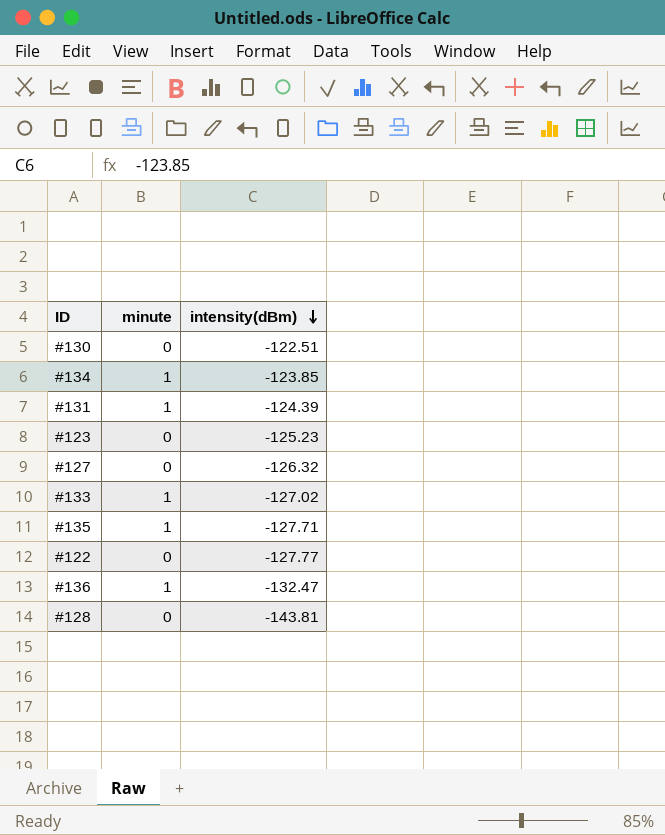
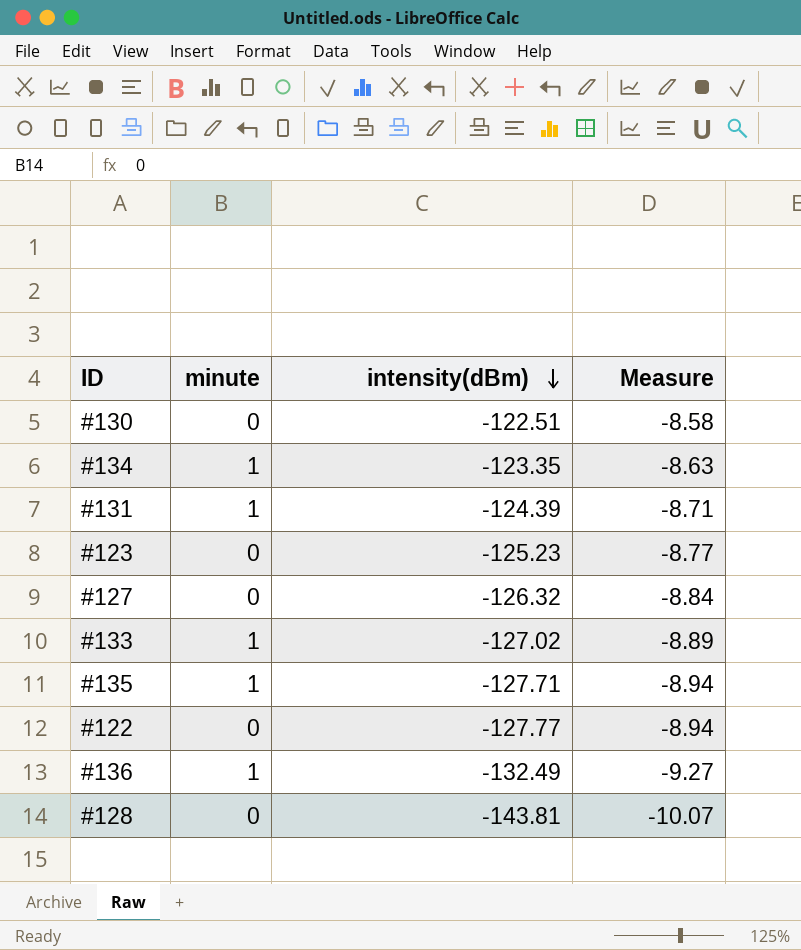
column Measure | formula: none -> [intensity(dBm)] * 0.07
#134 | intensity(dBm): -123.85 -> -123.35
#136 | intensity(dBm): -132.47 -> -132.49

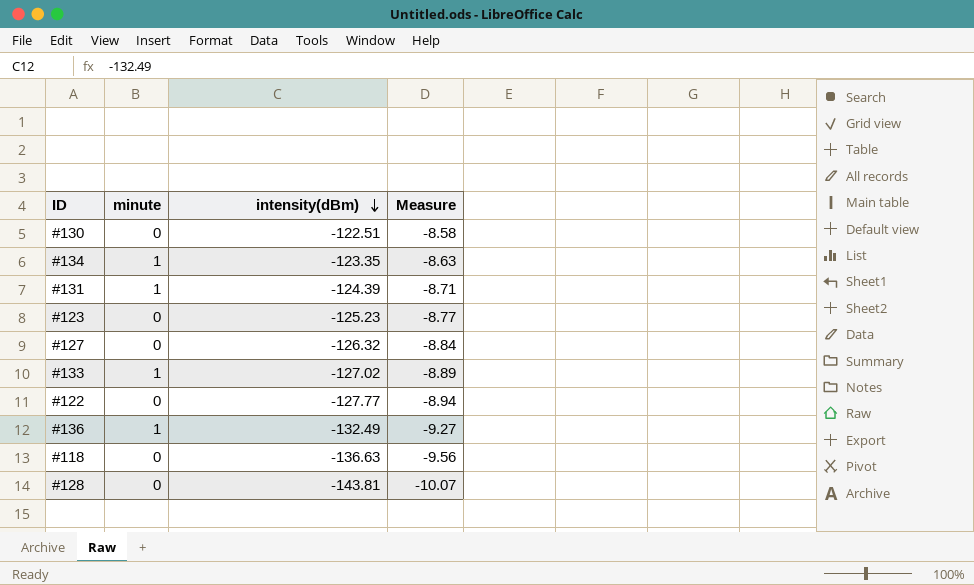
row #135: 1 | -127.71 | -8.94 -> none
row #118: none -> 0 | -136.63 | -9.56

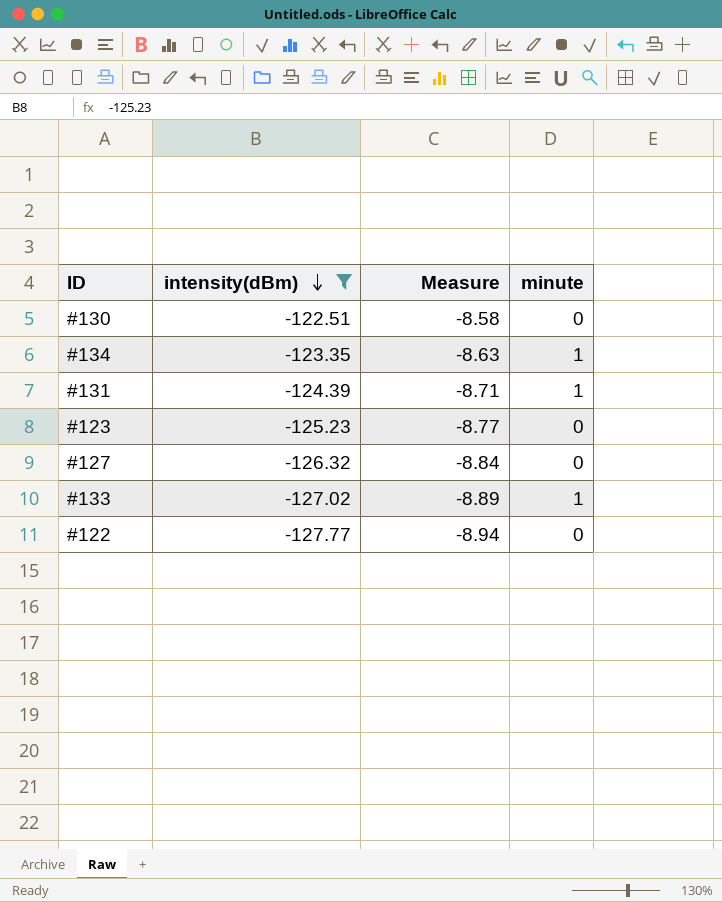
filter: none -> intensity(dBm) >= -127.77
column minute | position: 2 -> 4

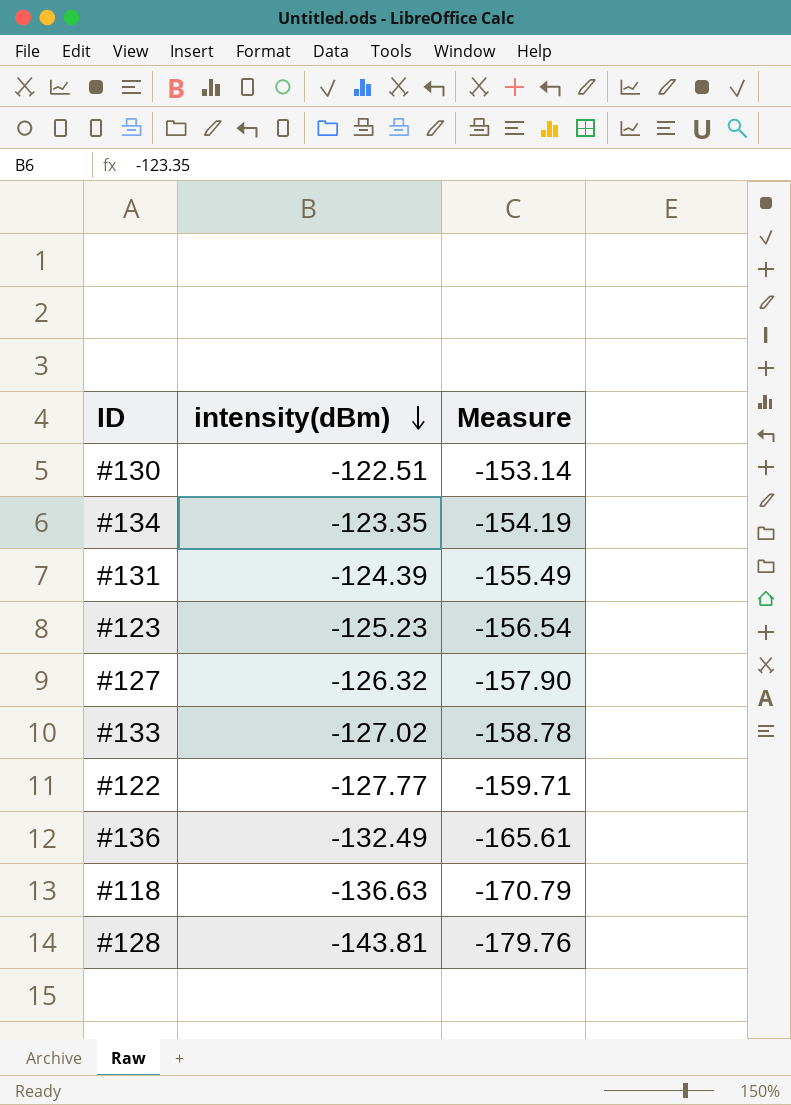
filter: intensity(dBm) >= -127.77 -> none
column minute | position: 4 -> none
column Measure | formula: [intensity(dBm)] * 0.07 -> [intensity(dBm)] * 1.25

